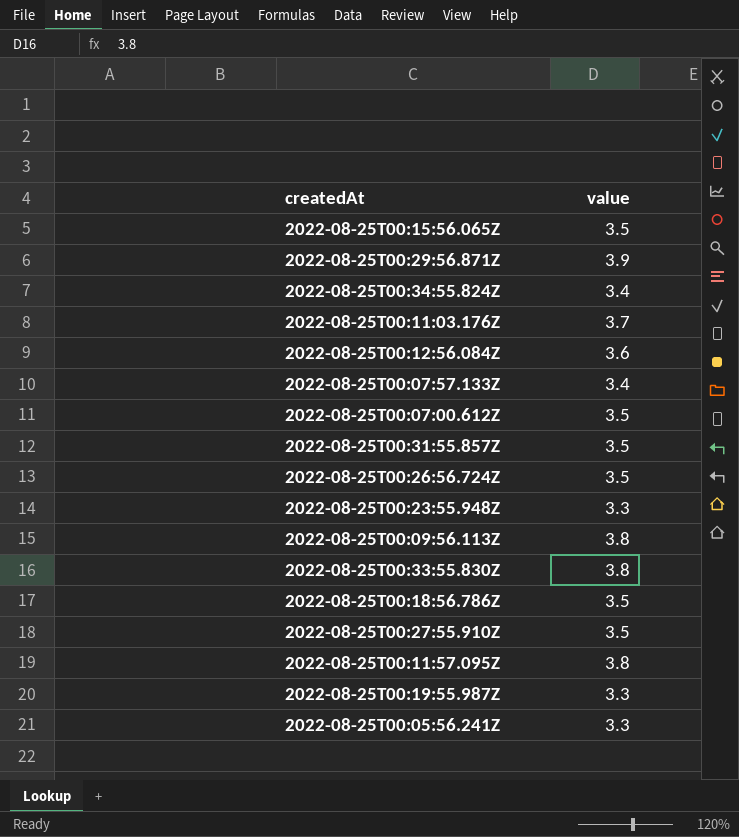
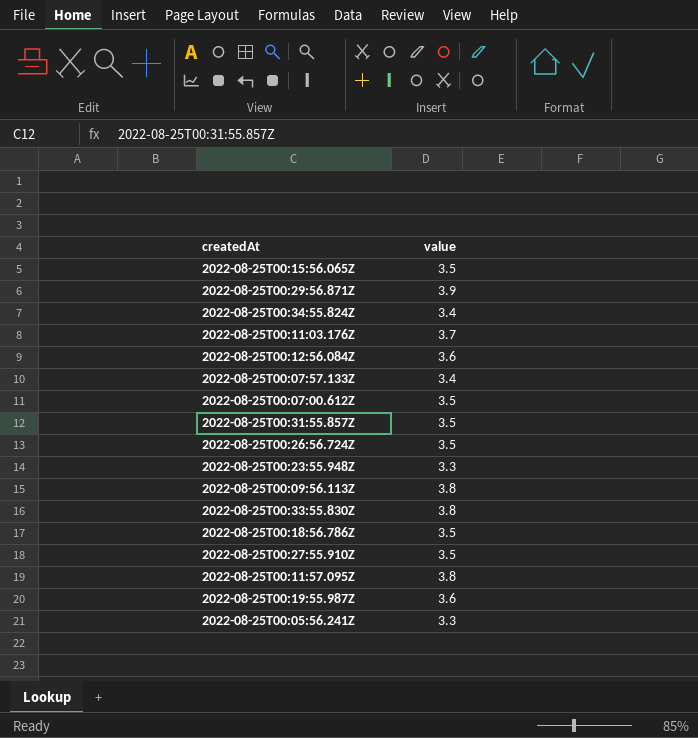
2022-08-25T00:19:55.987Z | value: 3.3 -> 3.6

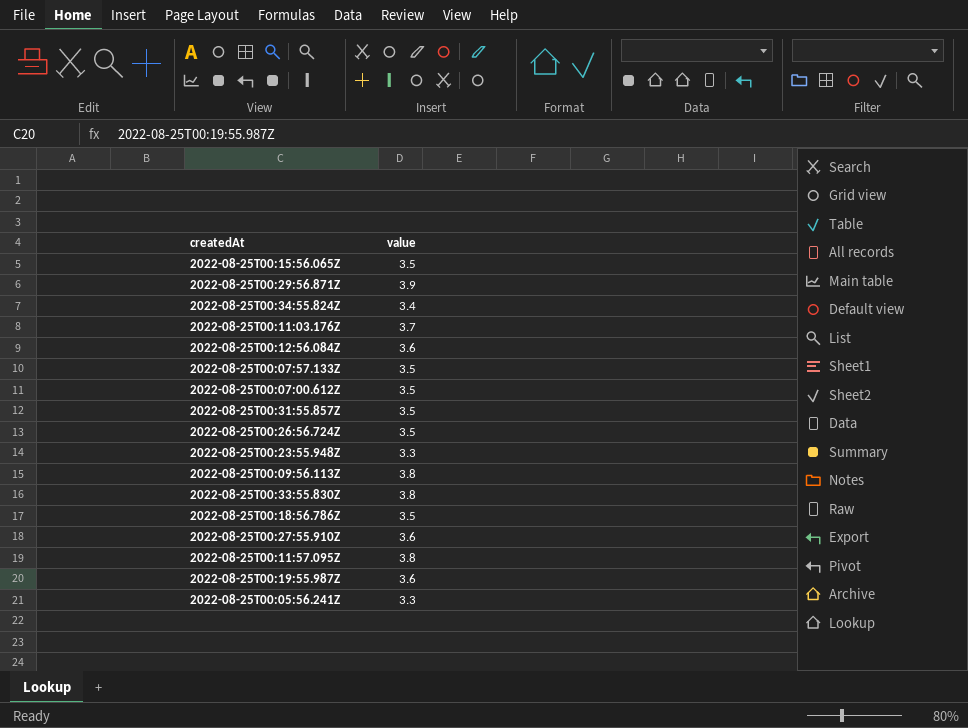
2022-08-25T00:07:57.133Z | value: 3.4 -> 3.5
2022-08-25T00:27:55.910Z | value: 3.5 -> 3.6

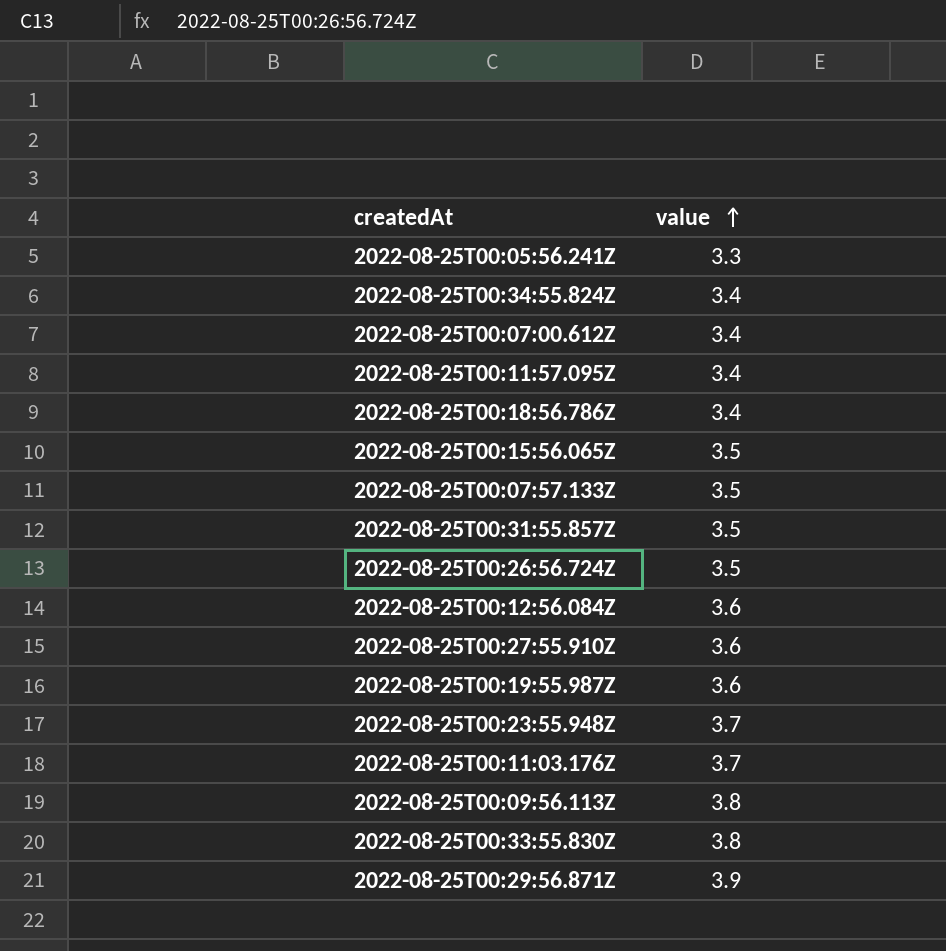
row order: none -> value ascending
2022-08-25T00:07:00.612Z | value: 3.5 -> 3.4
2022-08-25T00:11:57.095Z | value: 3.8 -> 3.4
2022-08-25T00:18:56.786Z | value: 3.5 -> 3.4
2022-08-25T00:23:55.948Z | value: 3.3 -> 3.7

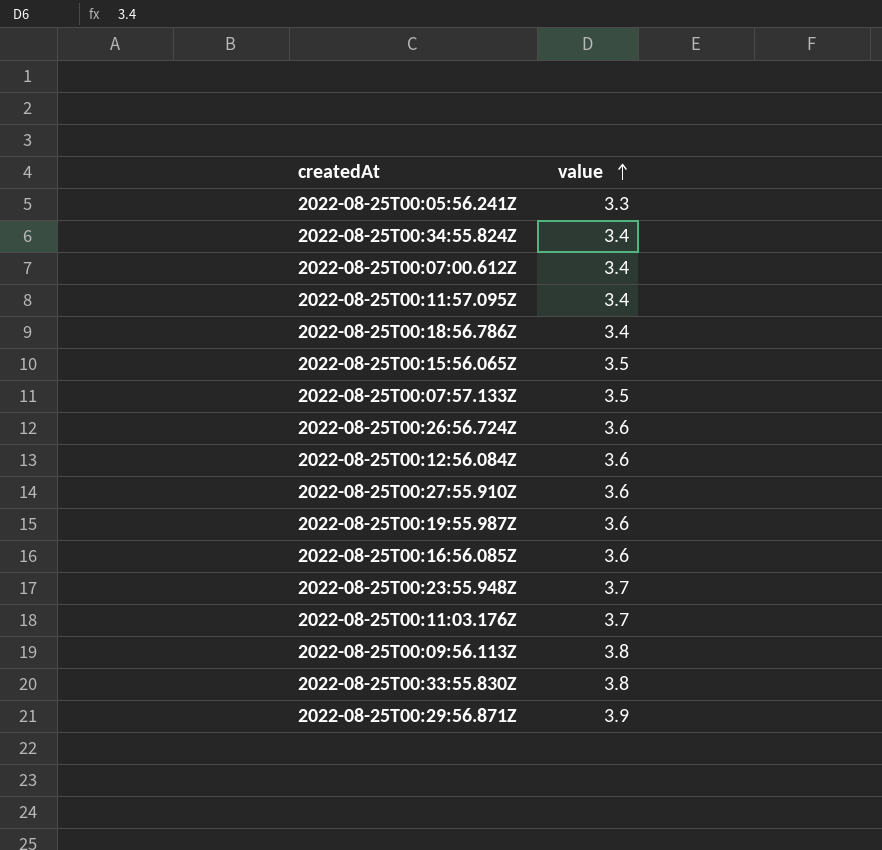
row 2022-08-25T00:31:55.857Z: 3.5 -> none
2022-08-25T00:26:56.724Z | value: 3.5 -> 3.6
row 2022-08-25T00:16:56.085Z: none -> 3.6

